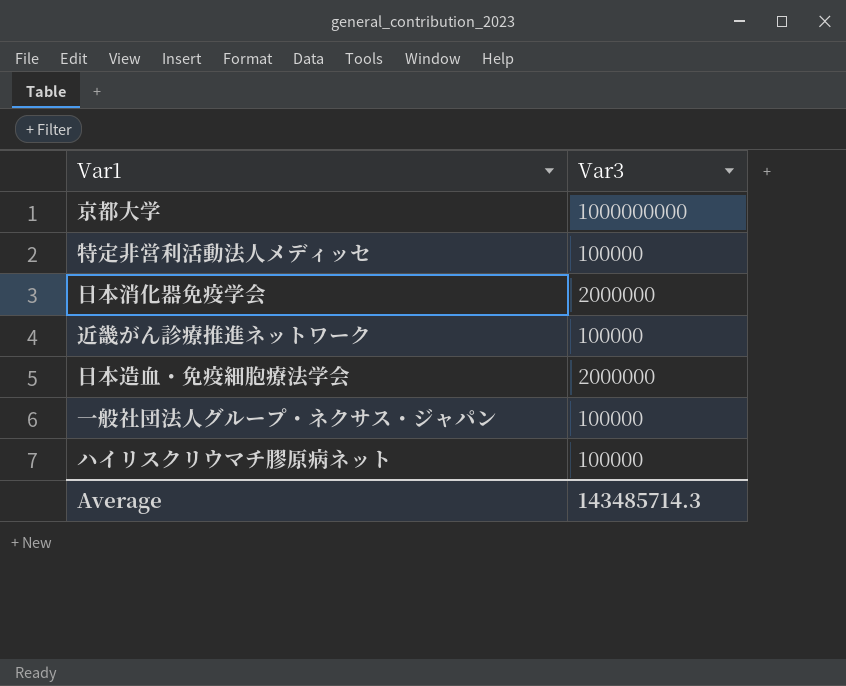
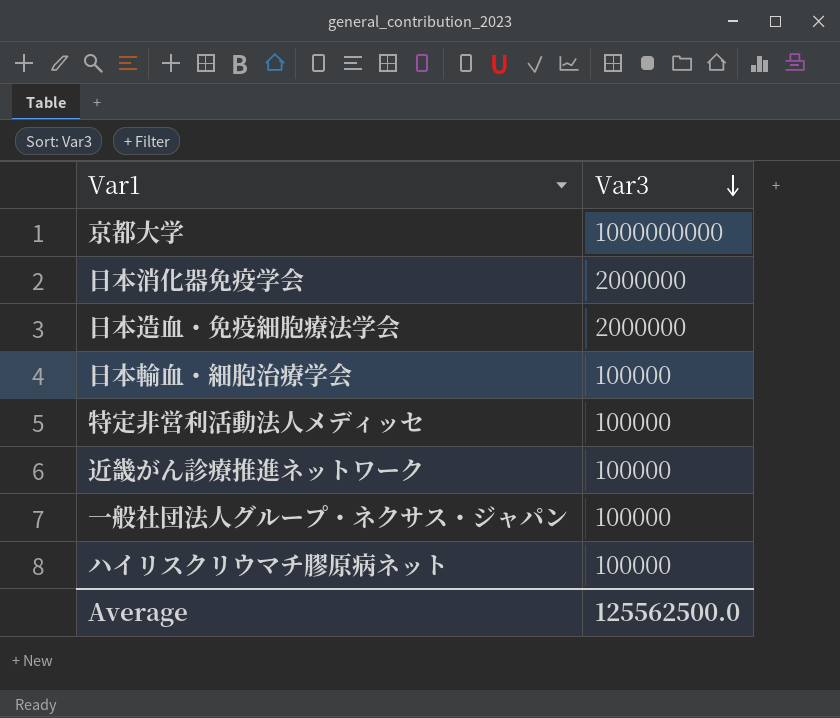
row order: none -> Var3 descending
row 日本輸血・細胞治療学会: none -> 100000
Average | Var3: 143485714.3 -> 125562500.0

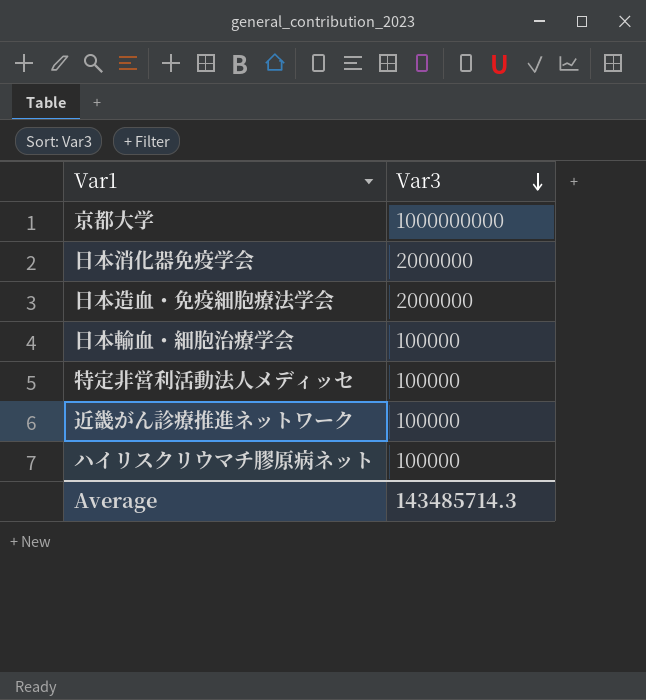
row 一般社団法人グループ・ネクサス・ジャパン: 100000 -> none
Average | Var3: 125562500.0 -> 143485714.3

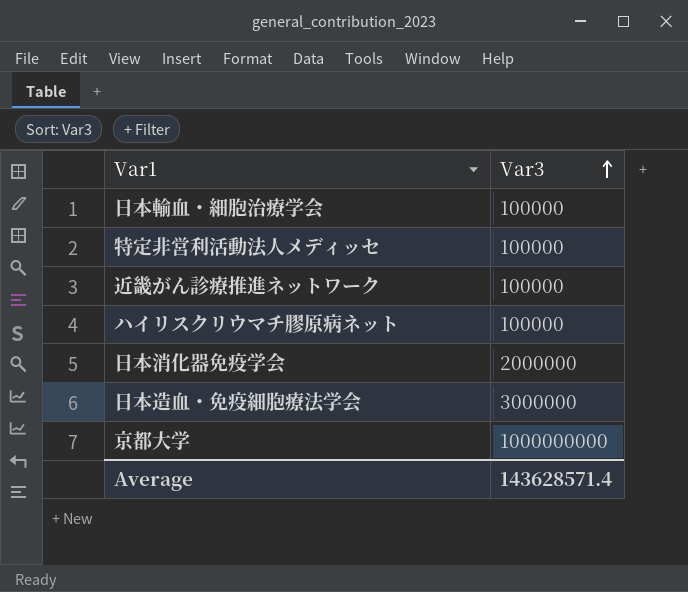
row order: Var3 descending -> Var3 ascending
日本造血・免疫細胞療法学会 | Var3: 2000000 -> 3000000
Average | Var3: 143485714.3 -> 143628571.4

